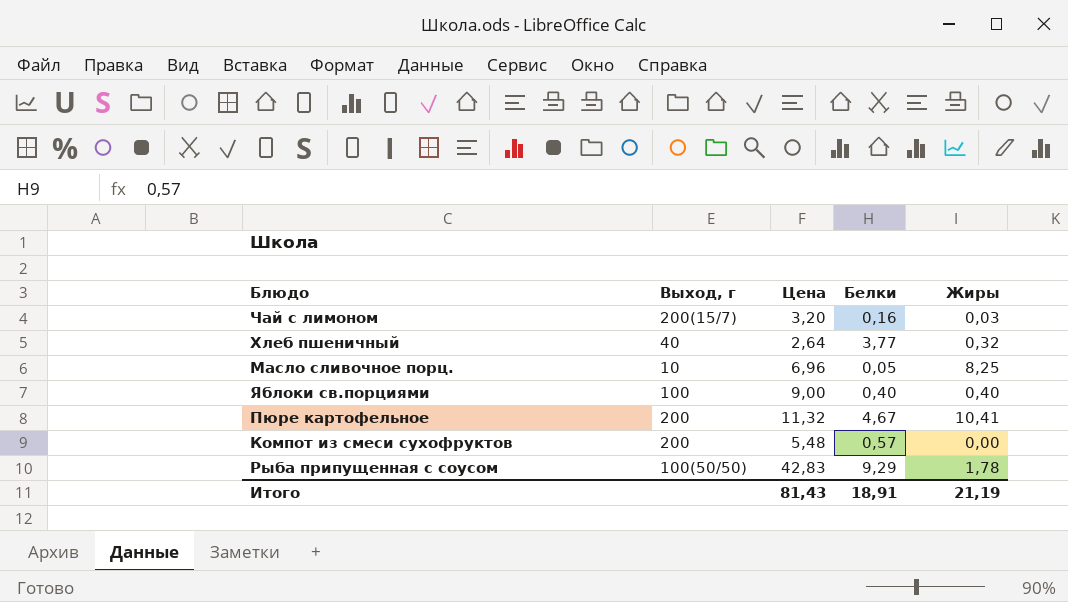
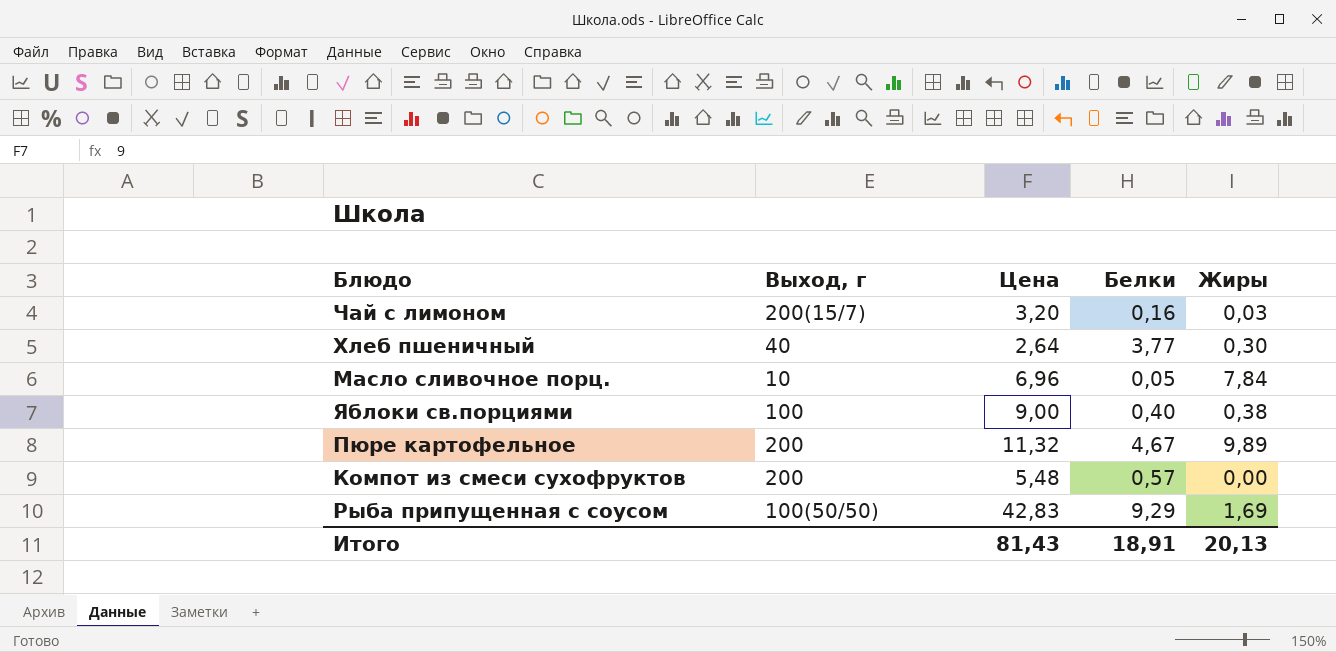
Хлеб пшеничный | Жиры: 0,32 -> 0,30
Масло сливочное порц. | Жиры: 8,25 -> 7,84
Яблоки св.порциями | Жиры: 0,40 -> 0,38
Пюре картофельное | Жиры: 10,41 -> 9,89
Рыба припущенная с соусом | Жиры: 1,78 -> 1,69
Итого | Жиры: 21,19 -> 20,13

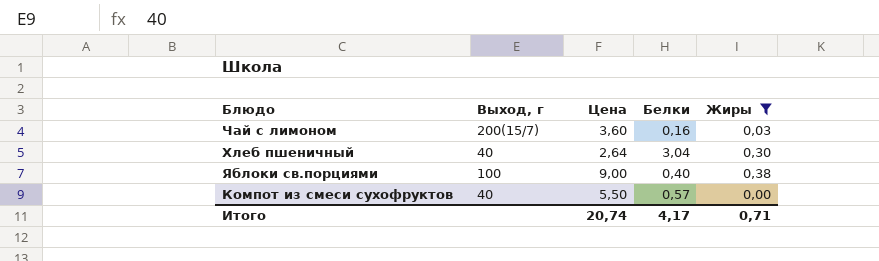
filter: none -> Жиры <= 0,38
Чай с лимоном | Цена: 3,20 -> 3,60
Хлеб пшеничный | Белки: 3,77 -> 3,04
Компот из смеси сухофруктов | Выход, г: 200 -> 40
Компот из смеси сухофруктов | Цена: 5,48 -> 5,50
Итого | Цена: 81,43 -> 20,74
Итого | Белки: 18,91 -> 4,17
Итого | Жиры: 20,13 -> 0,71

